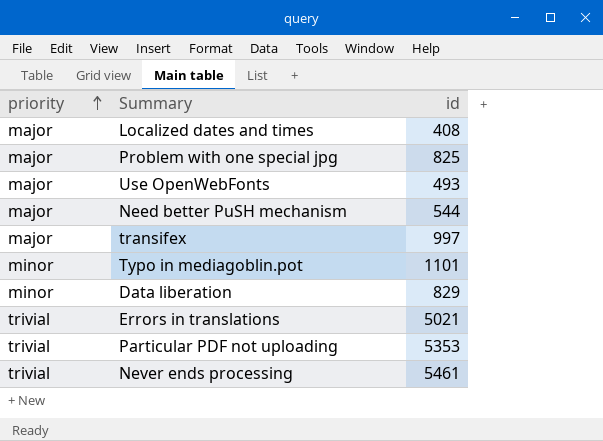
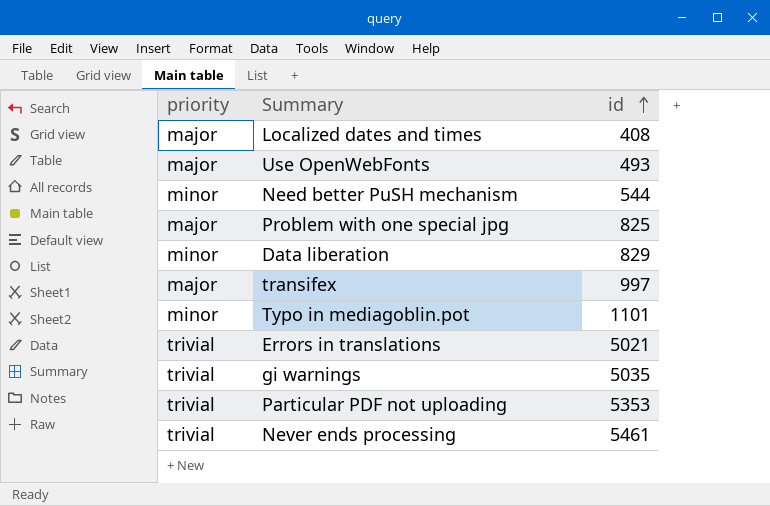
row order: priority ascending -> id ascending
Need better PuSH mechanism | priority: major -> minor
row gi warnings: none -> trivial | 5035

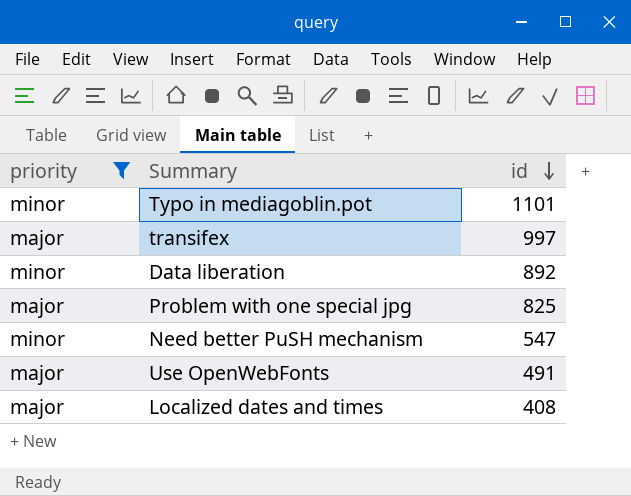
filter: none -> priority != trivial
row order: id ascending -> id descending
Data liberation | id: 829 -> 892
Need better PuSH mechanism | id: 544 -> 547
Use OpenWebFonts | id: 493 -> 491

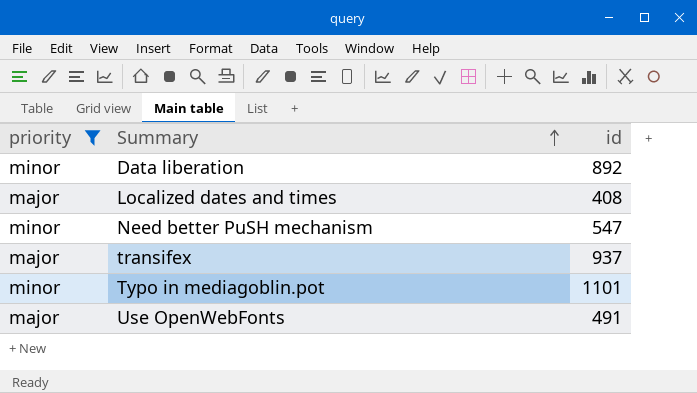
row order: id descending -> Summary ascending
row Problem with one special jpg: major | 825 -> none
transifex | id: 997 -> 937

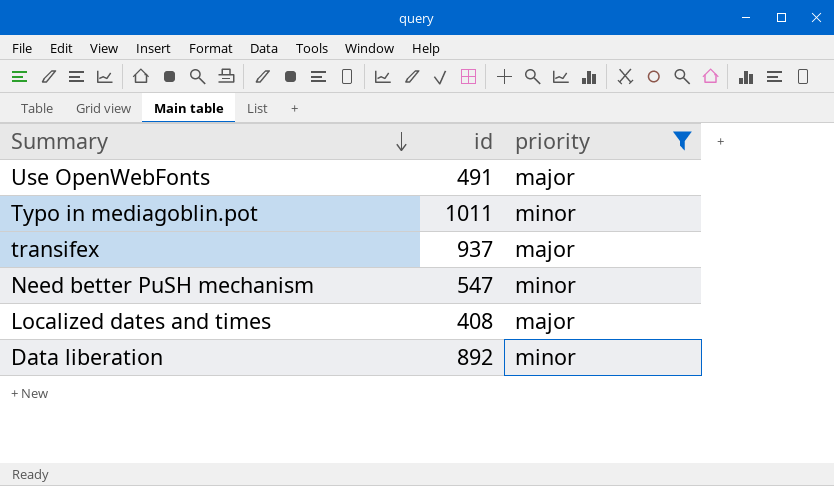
row order: Summary ascending -> Summary descending
column priority | position: 1 -> 3
Typo in mediagoblin.pot | id: 1101 -> 1011

